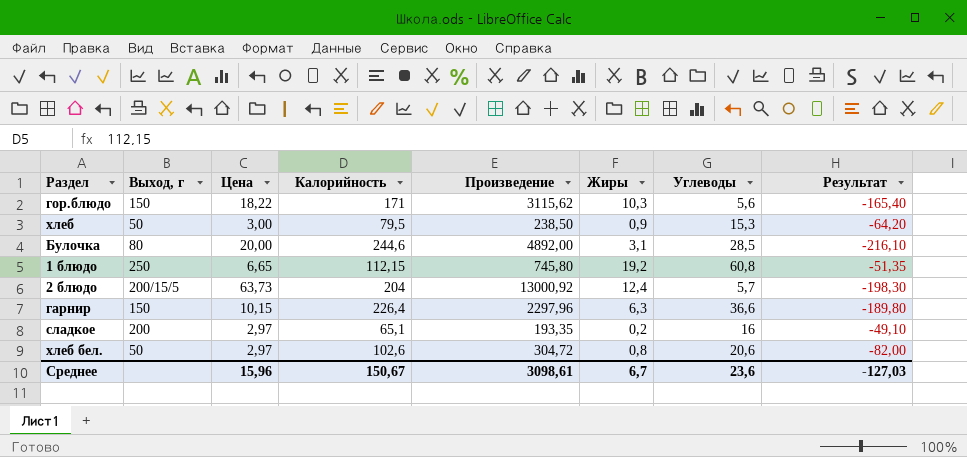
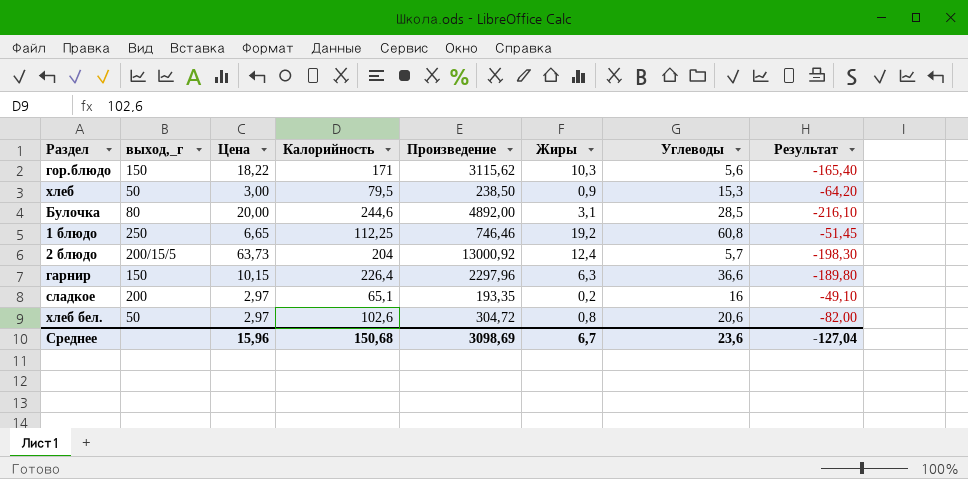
column name: Выход, г -> выход,_г
1 блюдо | Калорийность: 112,15 -> 112,25
1 блюдо | Произведение: 745,80 -> 746,46
1 блюдо | Результат: -51,35 -> -51,45
Среднее | Калорийность: 150,67 -> 150,68
Среднее | Произведение: 3098,61 -> 3098,69
Среднее | Результат: -127,03 -> -127,04

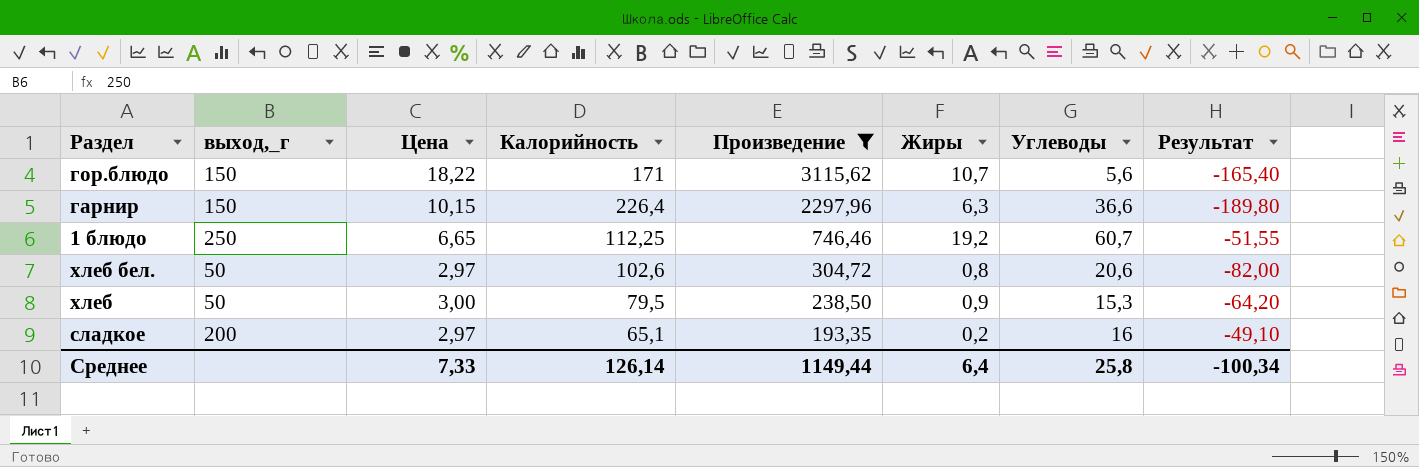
filter: none -> Произведение <= 3115,62
row order: none -> Произведение descending
гор.блюдо | Жиры: 10,3 -> 10,7
1 блюдо | Углеводы: 60,8 -> 60,7
1 блюдо | Результат: -51,45 -> -51,55
Среднее | Цена: 15,96 -> 7,33
Среднее | Калорийность: 150,68 -> 126,14
Среднее | Произведение: 3098,69 -> 1149,44
Среднее | Жиры: 6,7 -> 6,4
Среднее | Углеводы: 23,6 -> 25,8
Среднее | Результат: -127,04 -> -100,34

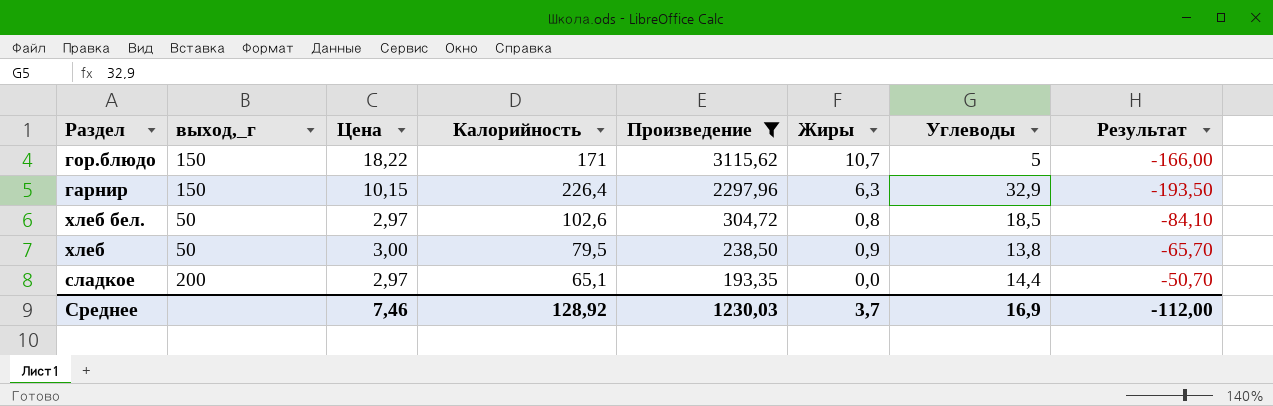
row 1 блюдо: 250 | 6,65 | 112,25 | 746,46 | 19,2 | 60,7 | -51,55 -> none
гор.блюдо | Углеводы: 5,6 -> 5
гор.блюдо | Результат: -165,40 -> -166,00
гарнир | Углеводы: 36,6 -> 32,9
гарнир | Результат: -189,80 -> -193,50
хлеб бел. | Углеводы: 20,6 -> 18,5
хлеб бел. | Результат: -82,00 -> -84,10
хлеб | Углеводы: 15,3 -> 13,8
хлеб | Результат: -64,20 -> -65,70
сладкое | Жиры: 0,2 -> 0,0
сладкое | Углеводы: 16 -> 14,4
сладкое | Результат: -49,10 -> -50,70
Среднее | Цена: 7,33 -> 7,46
Среднее | Калорийность: 126,14 -> 128,92
Среднее | Произведение: 1149,44 -> 1230,03
Среднее | Жиры: 6,4 -> 3,7
Среднее | Углеводы: 25,8 -> 16,9
Среднее | Результат: -100,34 -> -112,00

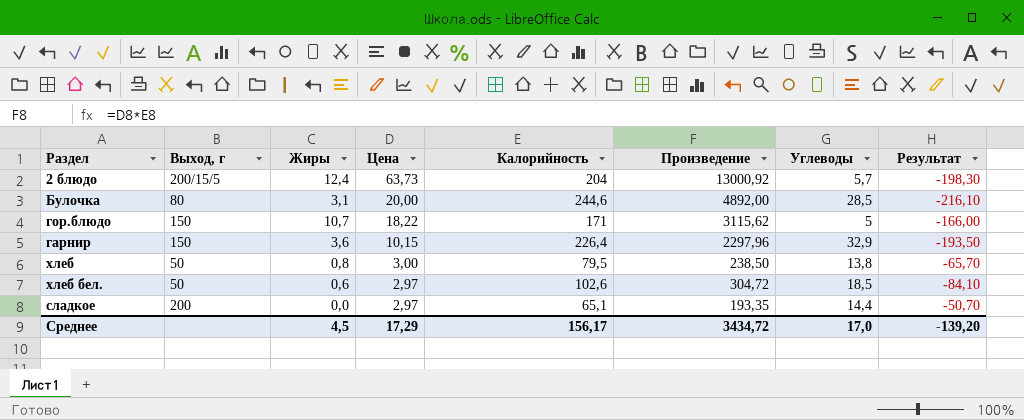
filter: Произведение <= 3115,62 -> none
row order: Произведение descending -> Цена descending
column name: выход,_г -> Выход, г
column Жиры | position: 6 -> 3
гарнир | Жиры: 6,3 -> 3,6
хлеб | Жиры: 0,9 -> 0,8
хлеб бел. | Жиры: 0,8 -> 0,6
Среднее | Жиры: 3,7 -> 4,5
Среднее | Цена: 7,46 -> 17,29
Среднее | Калорийность: 128,92 -> 156,17
Среднее | Произведение: 1230,03 -> 3434,72
Среднее | Углеводы: 16,9 -> 17,0
Среднее | Результат: -112,00 -> -139,20

